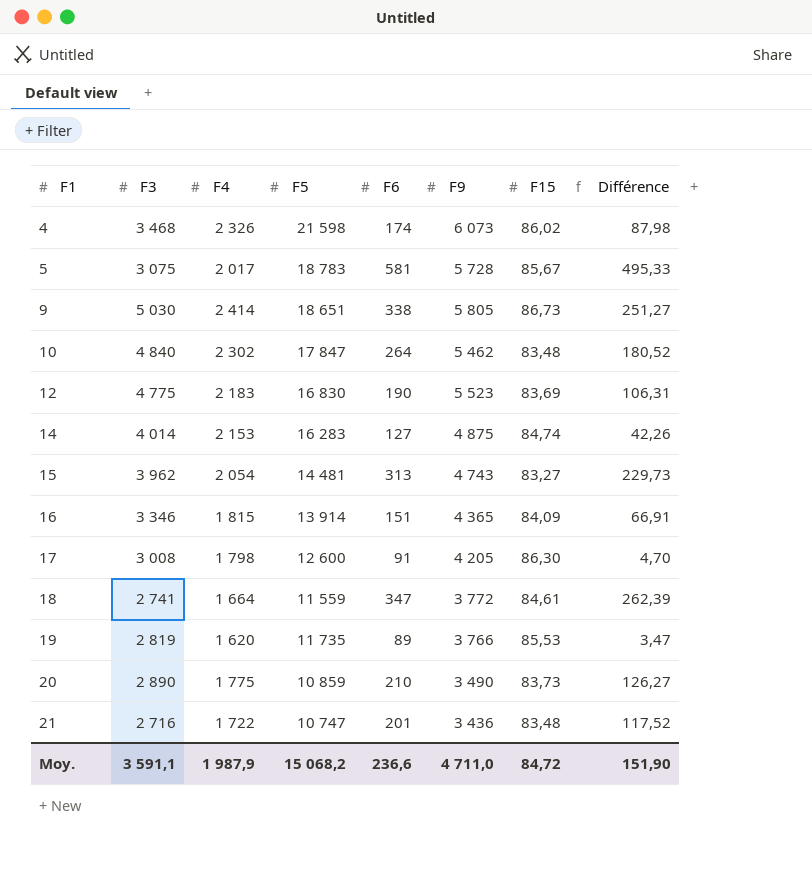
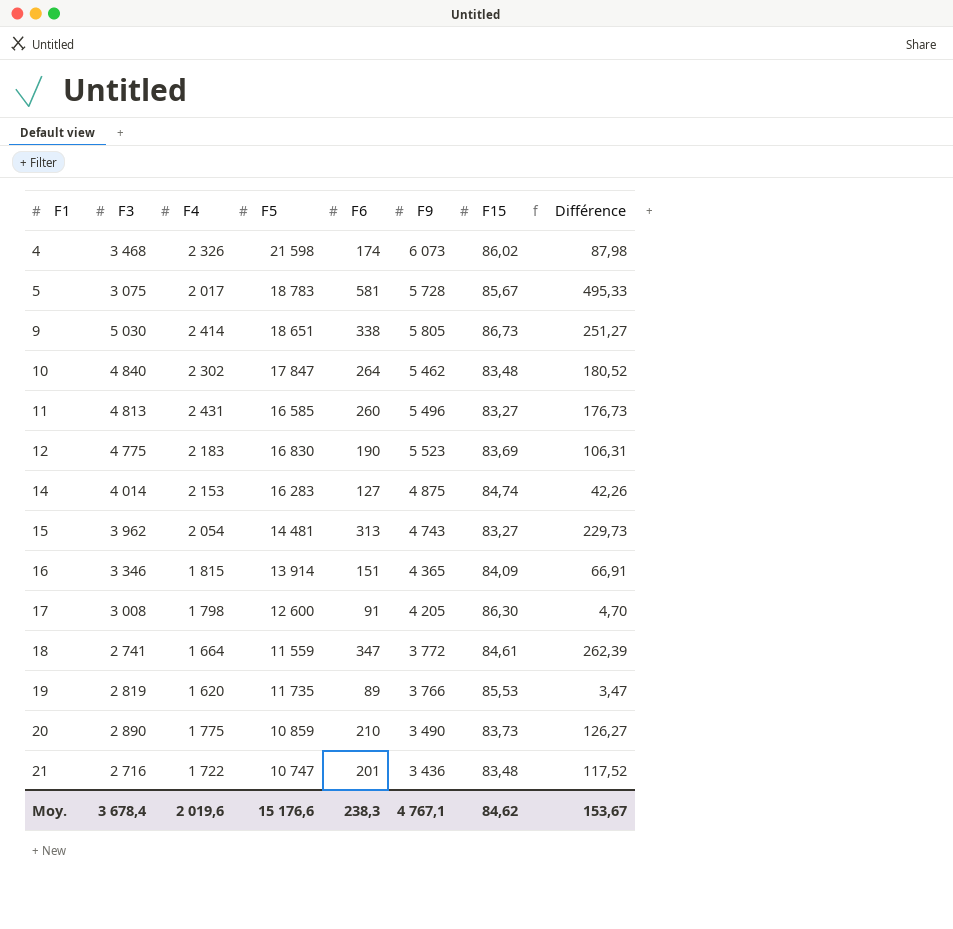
row 11: none -> 4 813 | 2 431 | 16 585 | 260 | 5 496 | 83,27 | 176,73
Moy. | F3: 3 591,1 -> 3 678,4
Moy. | F4: 1 987,9 -> 2 019,6
Moy. | F5: 15 068,2 -> 15 176,6
Moy. | F6: 236,6 -> 238,3
Moy. | F9: 4 711,0 -> 4 767,1
Moy. | F15: 84,72 -> 84,62
Moy. | Différence: 151,90 -> 153,67

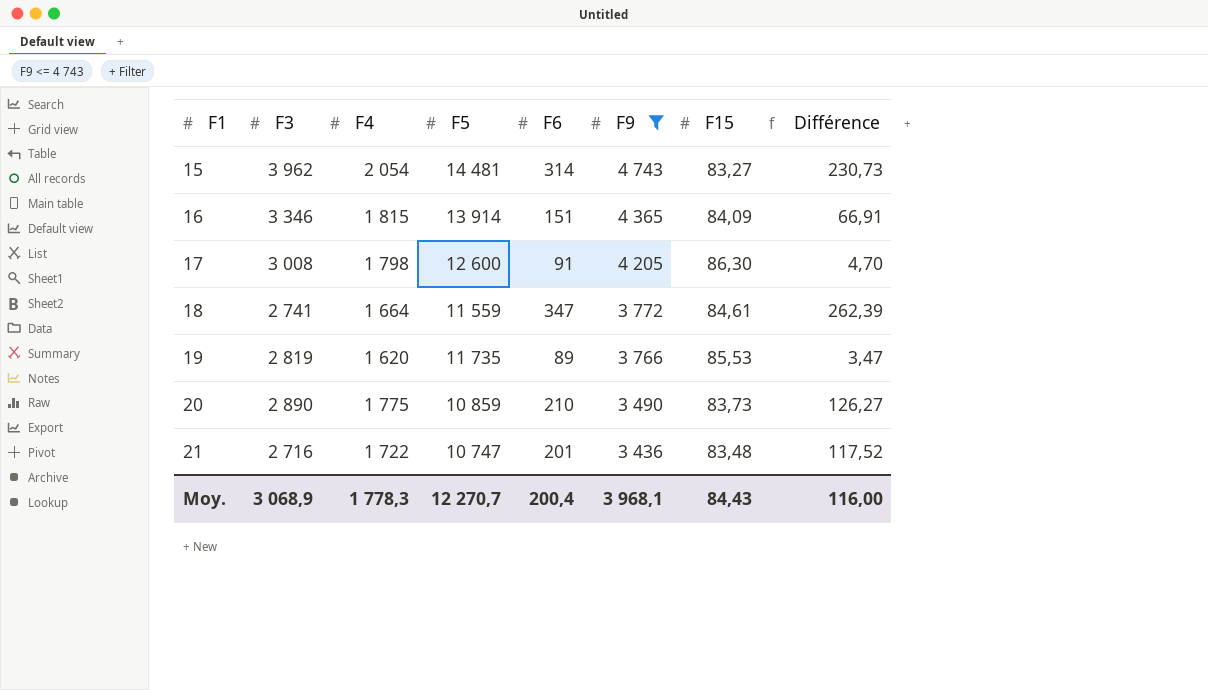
filter: none -> F9 <= 4 743
15 | F6: 313 -> 314
15 | Différence: 229,73 -> 230,73
Moy. | F3: 3 678,4 -> 3 068,9
Moy. | F4: 2 019,6 -> 1 778,3
Moy. | F5: 15 176,6 -> 12 270,7
Moy. | F6: 238,3 -> 200,4
Moy. | F9: 4 767,1 -> 3 968,1
Moy. | F15: 84,62 -> 84,43
Moy. | Différence: 153,67 -> 116,00

